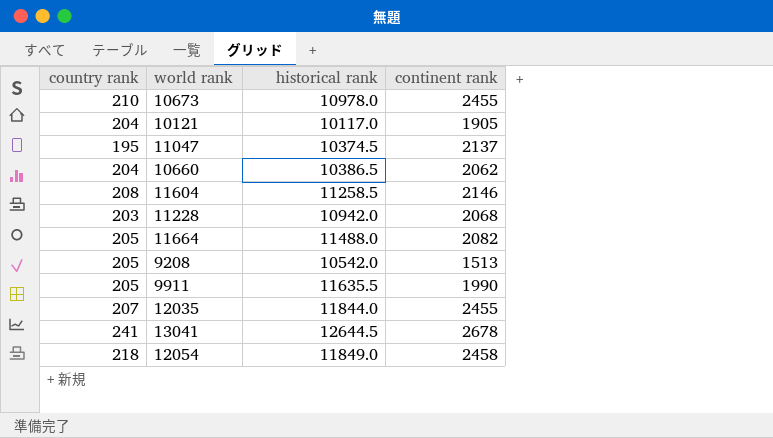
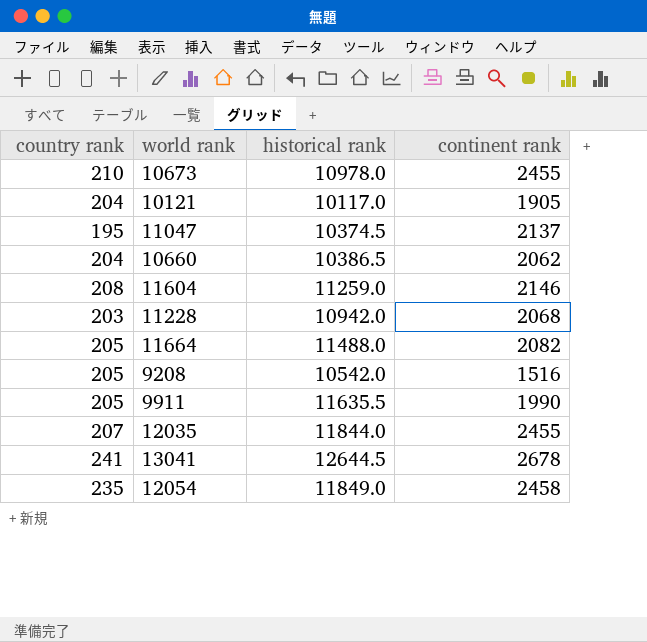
11604 | historical rank: 11258.5 -> 11259.0
9208 | continent rank: 1513 -> 1516
12054 | country rank: 218 -> 235

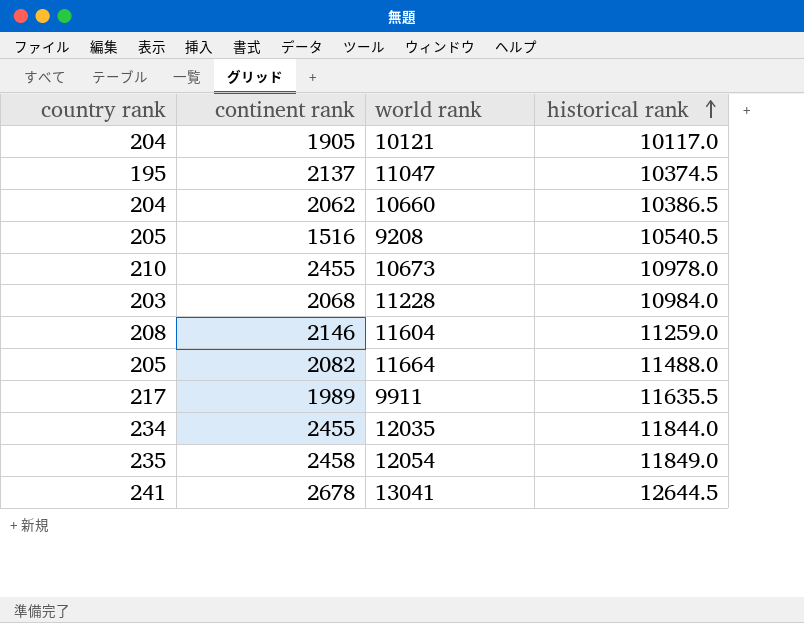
row order: none -> historical rank ascending
column continent rank | position: 4 -> 2
9208 | historical rank: 10542.0 -> 10540.5
11228 | historical rank: 10942.0 -> 10984.0
9911 | country rank: 205 -> 217
9911 | continent rank: 1990 -> 1989
12035 | country rank: 207 -> 234

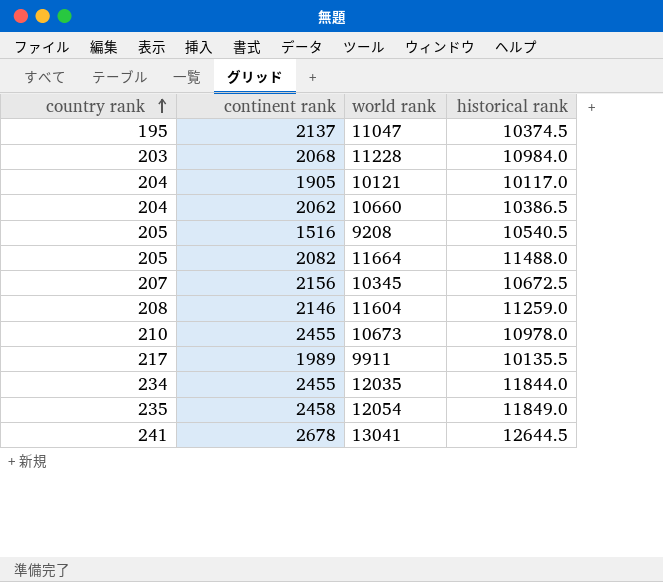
row order: historical rank ascending -> country rank ascending
row 10345: none -> 207 | 2156 | 10672.5
9911 | historical rank: 11635.5 -> 10135.5

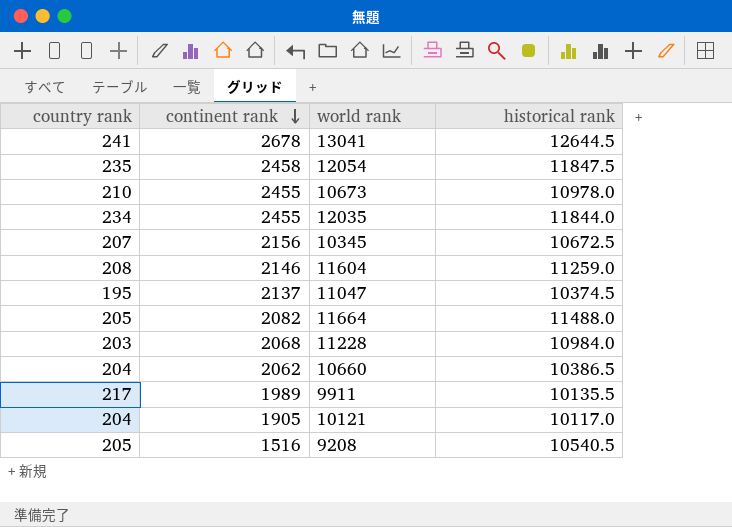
row order: country rank ascending -> continent rank descending
12054 | historical rank: 11849.0 -> 11847.5

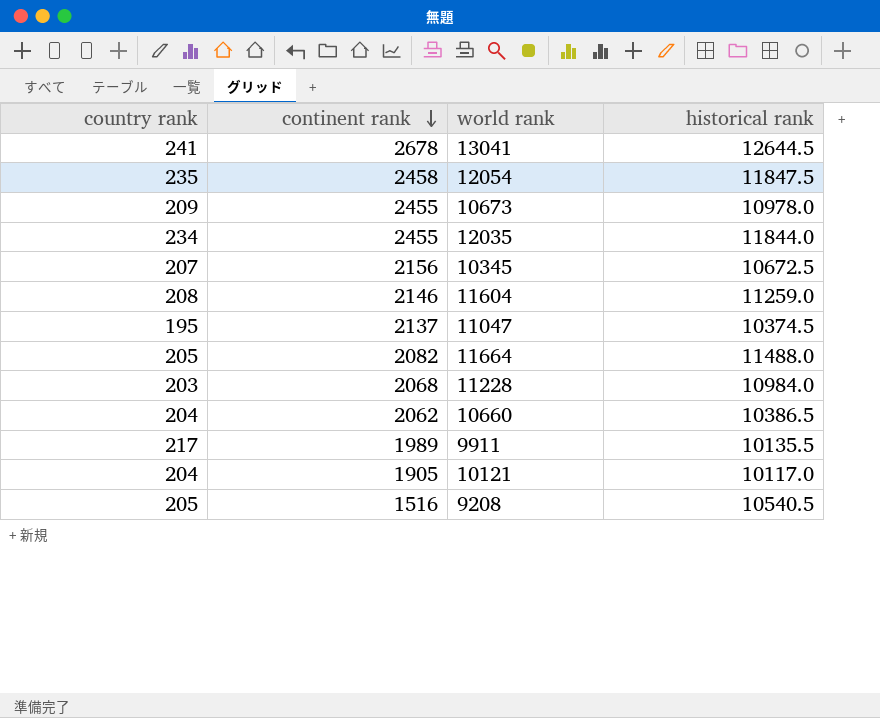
10673 | country rank: 210 -> 209

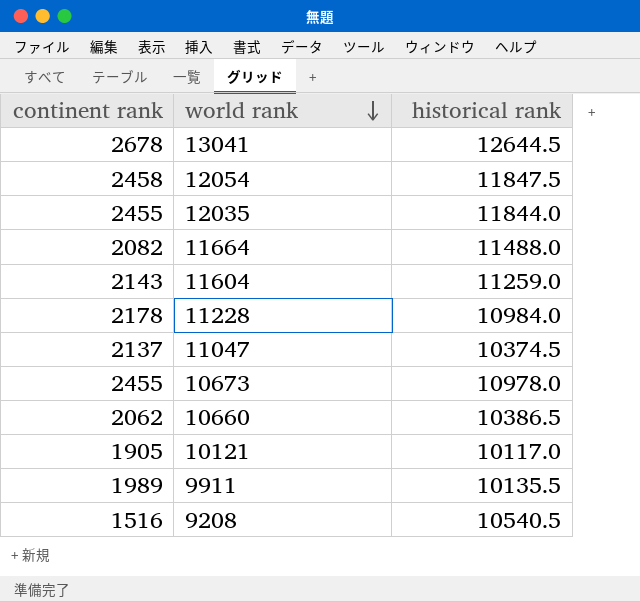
row order: continent rank descending -> world rank descending
column country rank | position: 1 -> none
row 10345: 207 | 2156 | 10672.5 -> none
11604 | continent rank: 2146 -> 2143
11228 | continent rank: 2068 -> 2178

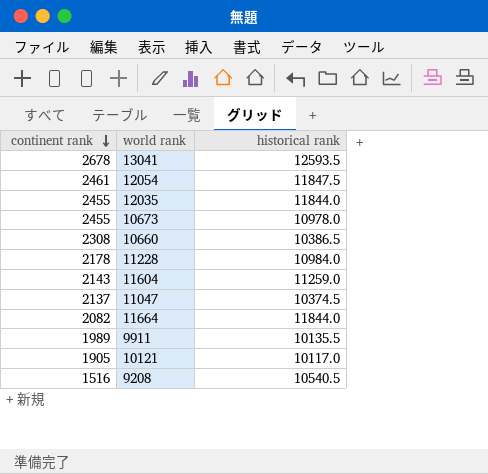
row order: world rank descending -> continent rank descending
13041 | historical rank: 12644.5 -> 12593.5
12054 | continent rank: 2458 -> 2461
10660 | continent rank: 2062 -> 2308
11664 | historical rank: 11488.0 -> 11844.0

